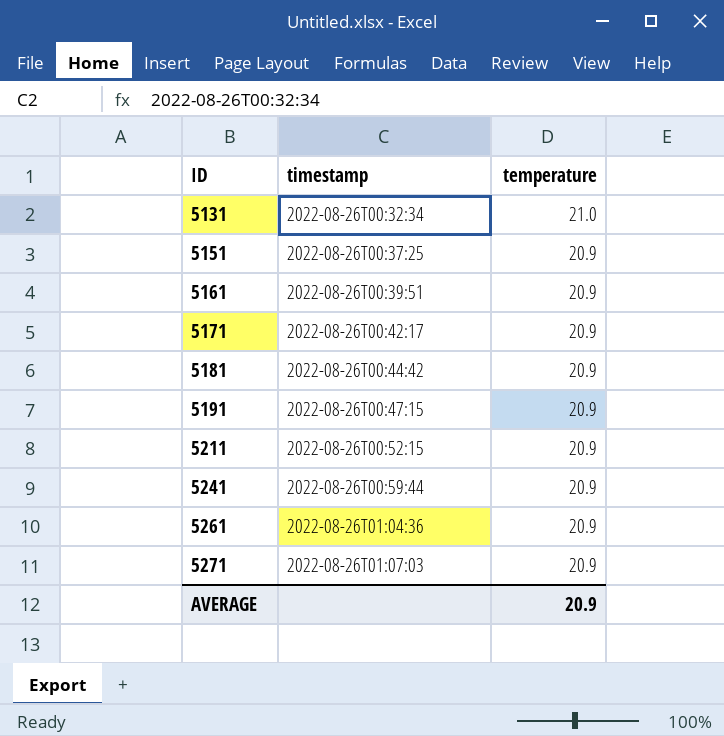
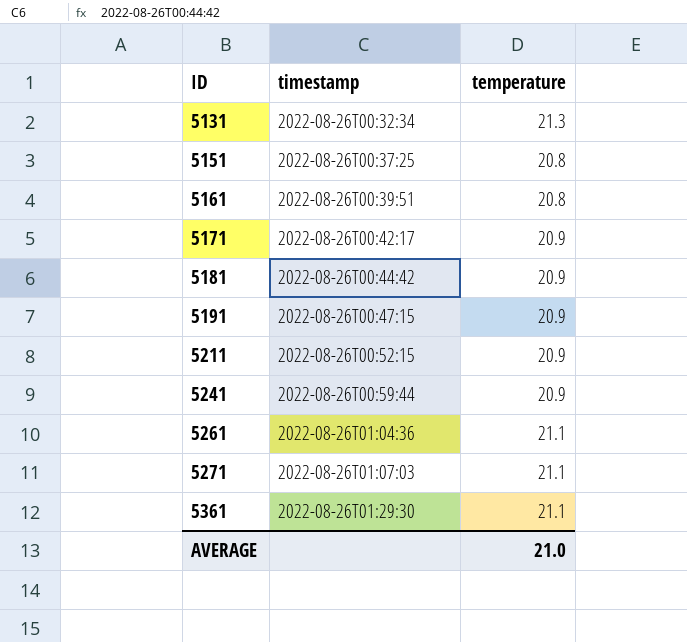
5131 | temperature: 21.0 -> 21.3
5151 | temperature: 20.9 -> 20.8
5161 | temperature: 20.9 -> 20.8
5261 | temperature: 20.9 -> 21.1
5271 | temperature: 20.9 -> 21.1
row 5361: none -> 2022-08-26T01:29:30 | 21.1
AVERAGE | temperature: 20.9 -> 21.0

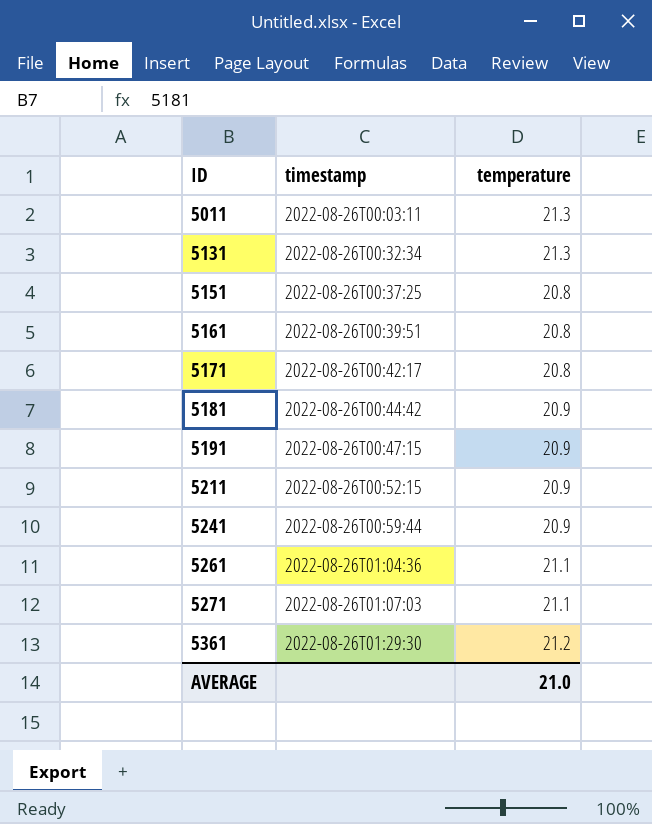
row 5011: none -> 2022-08-26T00:03:11 | 21.3
5171 | temperature: 20.9 -> 20.8
5361 | temperature: 21.1 -> 21.2

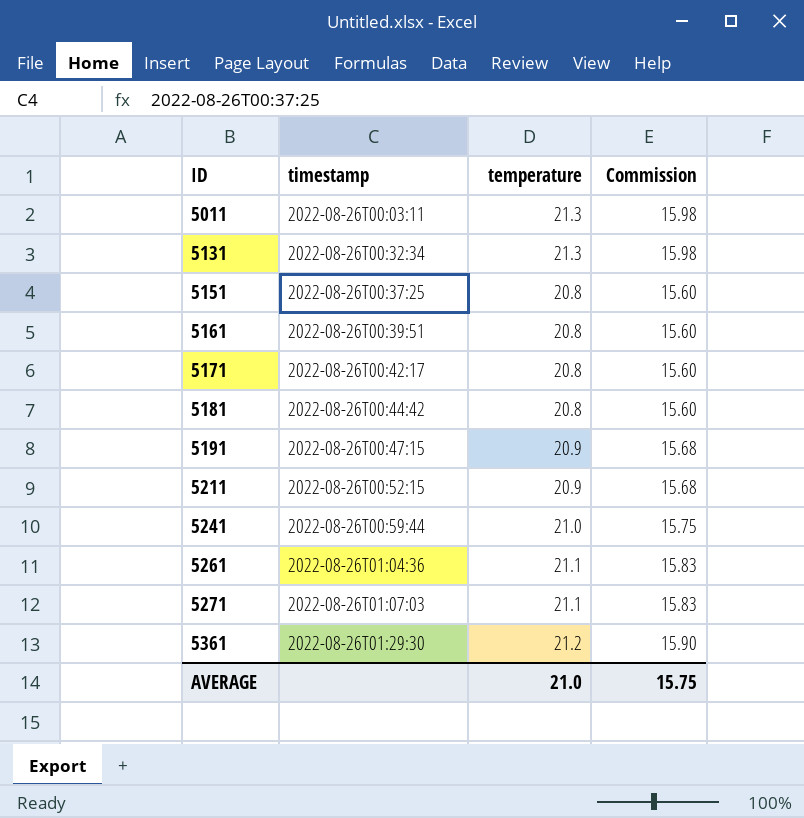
column Commission | formula: none -> [temperature] * 0.75
5181 | temperature: 20.9 -> 20.8
5241 | temperature: 20.9 -> 21.0

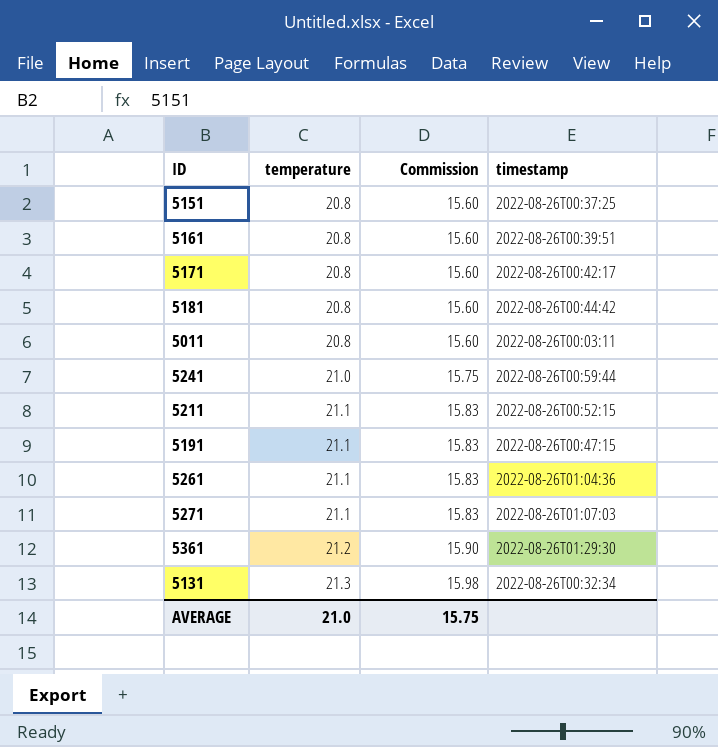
row order: ID ascending -> temperature ascending
column timestamp | position: 2 -> 4
5011 | temperature: 21.3 -> 20.8
5011 | Commission: 15.98 -> 15.60
5211 | temperature: 20.9 -> 21.1
5211 | Commission: 15.68 -> 15.83
5191 | temperature: 20.9 -> 21.1
5191 | Commission: 15.68 -> 15.83

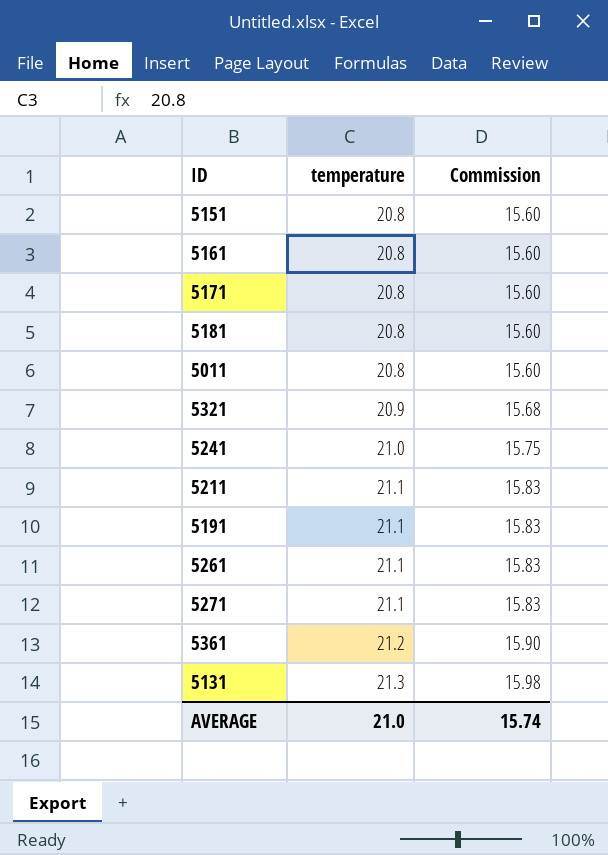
column timestamp | position: 4 -> none
row 5321: none -> 20.9 | 15.68
AVERAGE | Commission: 15.75 -> 15.74

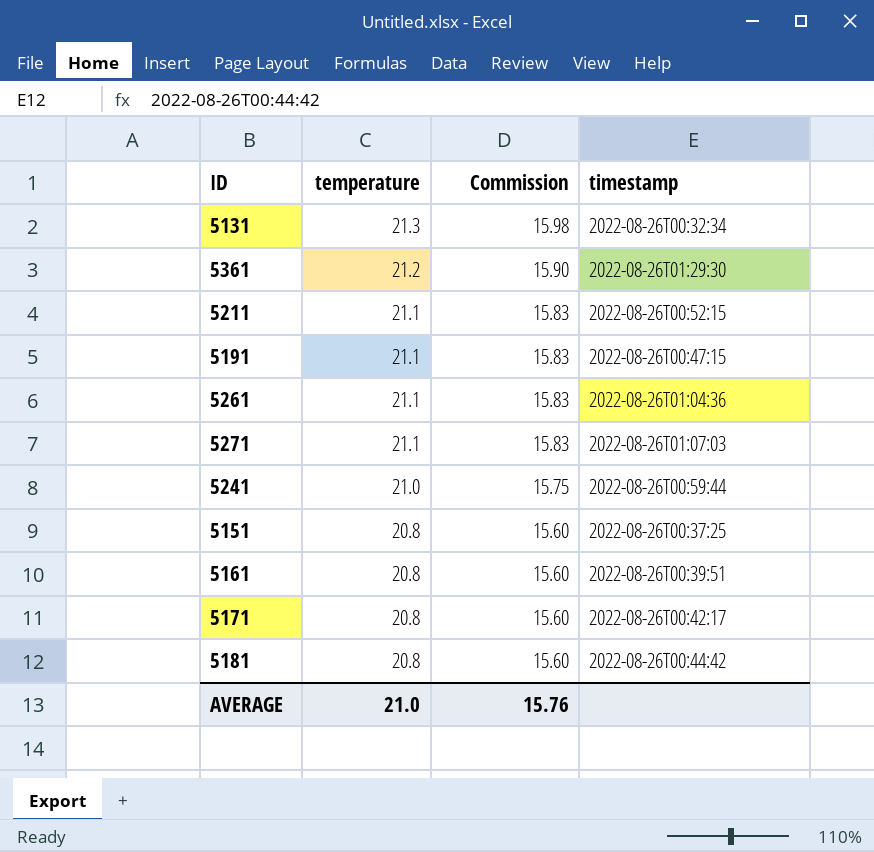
row order: temperature ascending -> temperature descending
column timestamp | position: none -> 4
row 5011: 20.8 | 15.60 -> none
row 5321: 20.9 | 15.68 -> none
AVERAGE | Commission: 15.74 -> 15.76

